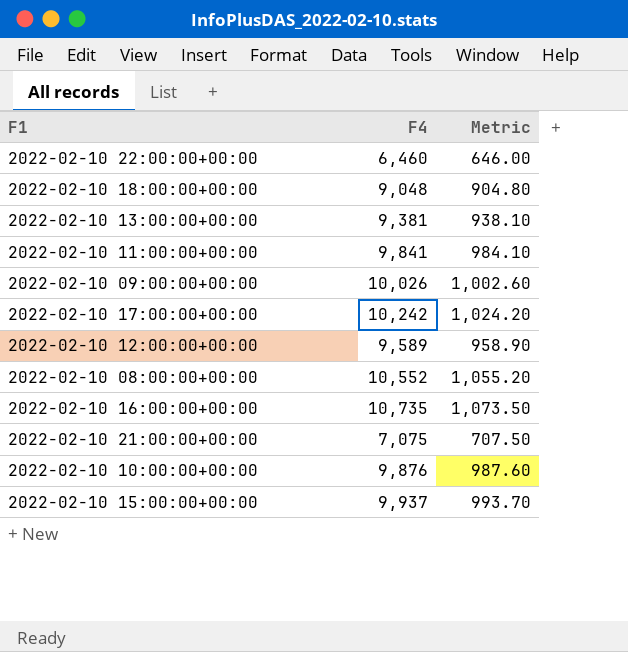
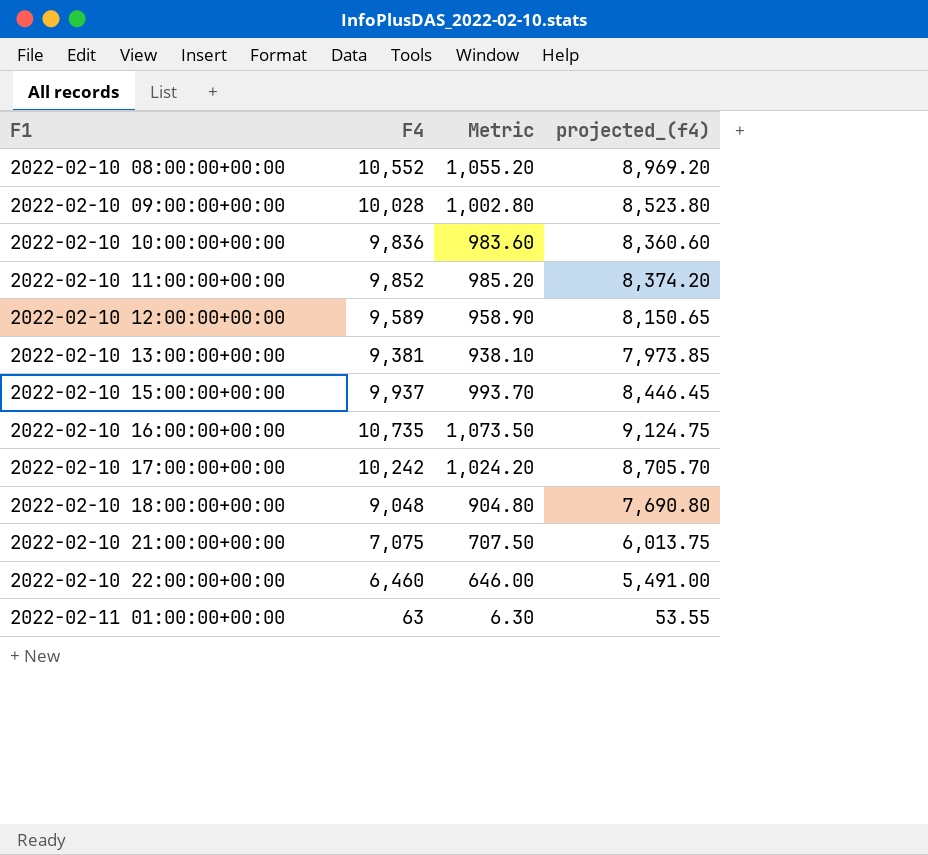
row order: none -> F1 ascending
column projected_(f4) | formula: none -> [F4] * 0.85
2022-02-10 09:00:00+00:00 | F4: 10,026 -> 10,028
2022-02-10 09:00:00+00:00 | Metric: 1,002.60 -> 1,002.80
2022-02-10 10:00:00+00:00 | F4: 9,876 -> 9,836
2022-02-10 10:00:00+00:00 | Metric: 987.60 -> 983.60
2022-02-10 11:00:00+00:00 | F4: 9,841 -> 9,852
2022-02-10 11:00:00+00:00 | Metric: 984.10 -> 985.20
row 2022-02-11 01:00:00+00:00: none -> 63 | 6.30 | 53.55

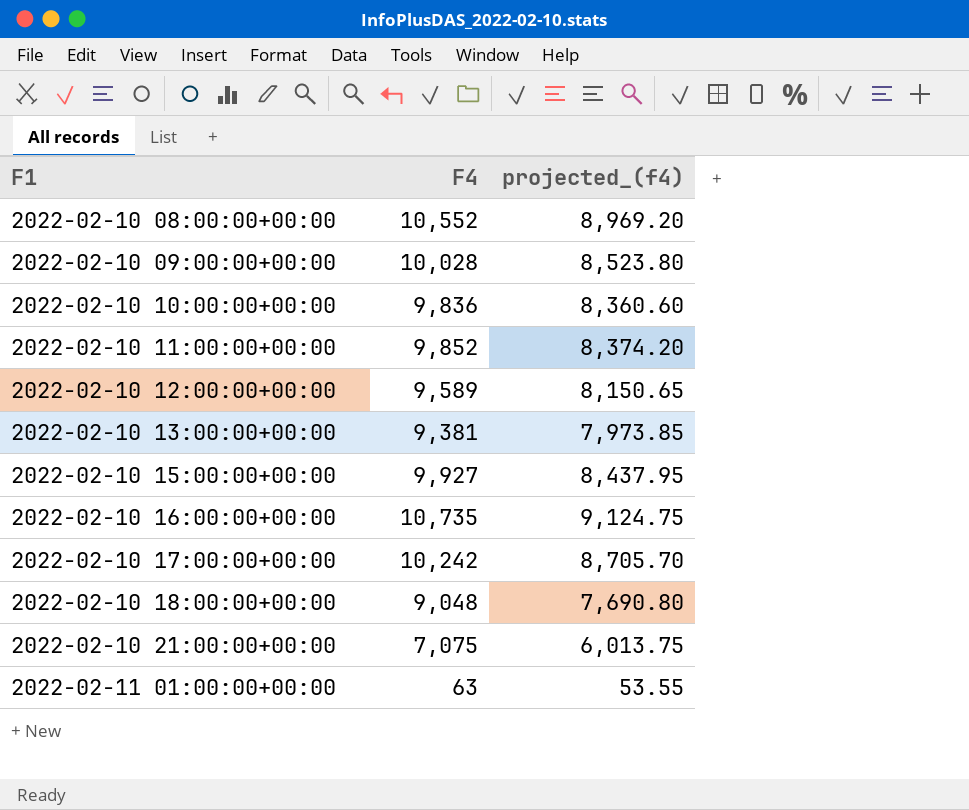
column Metric | formula: [F4] * 0.1 -> none
row 2022-02-10 22:00:00+00:00: 6,460 | 646.00 | 5,491.00 -> none
2022-02-10 15:00:00+00:00 | F4: 9,937 -> 9,927
2022-02-10 15:00:00+00:00 | projected_(f4): 8,446.45 -> 8,437.95

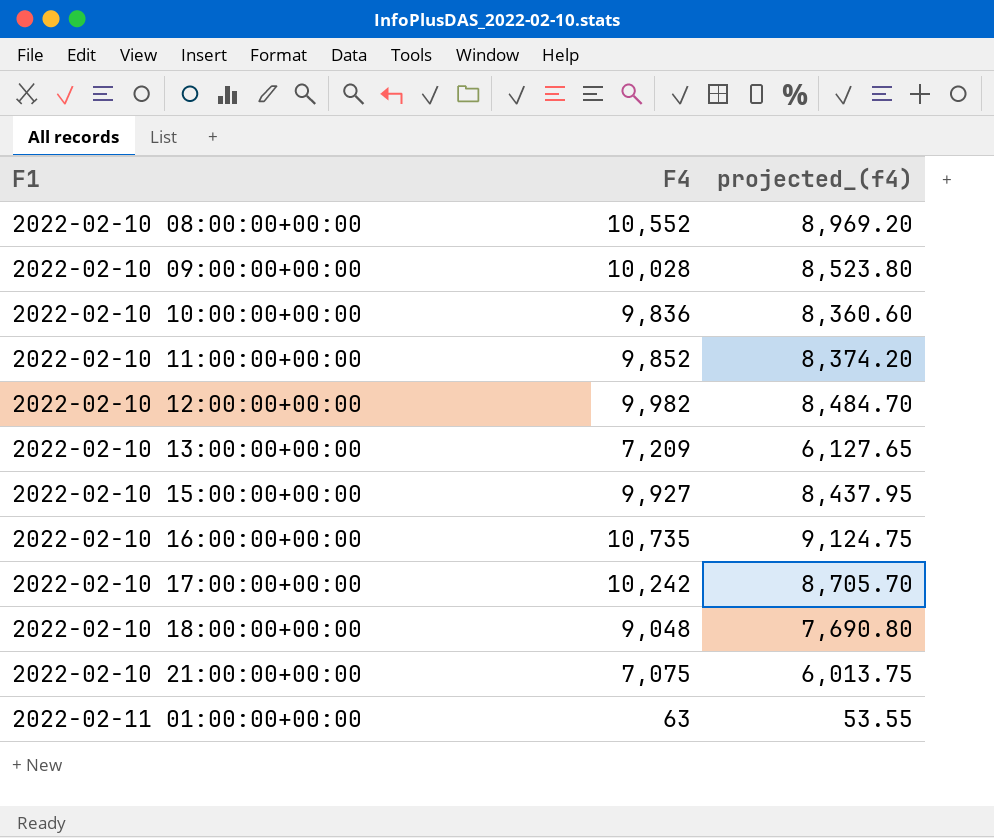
2022-02-10 12:00:00+00:00 | F4: 9,589 -> 9,982
2022-02-10 12:00:00+00:00 | projected_(f4): 8,150.65 -> 8,484.70
2022-02-10 13:00:00+00:00 | F4: 9,381 -> 7,209
2022-02-10 13:00:00+00:00 | projected_(f4): 7,973.85 -> 6,127.65

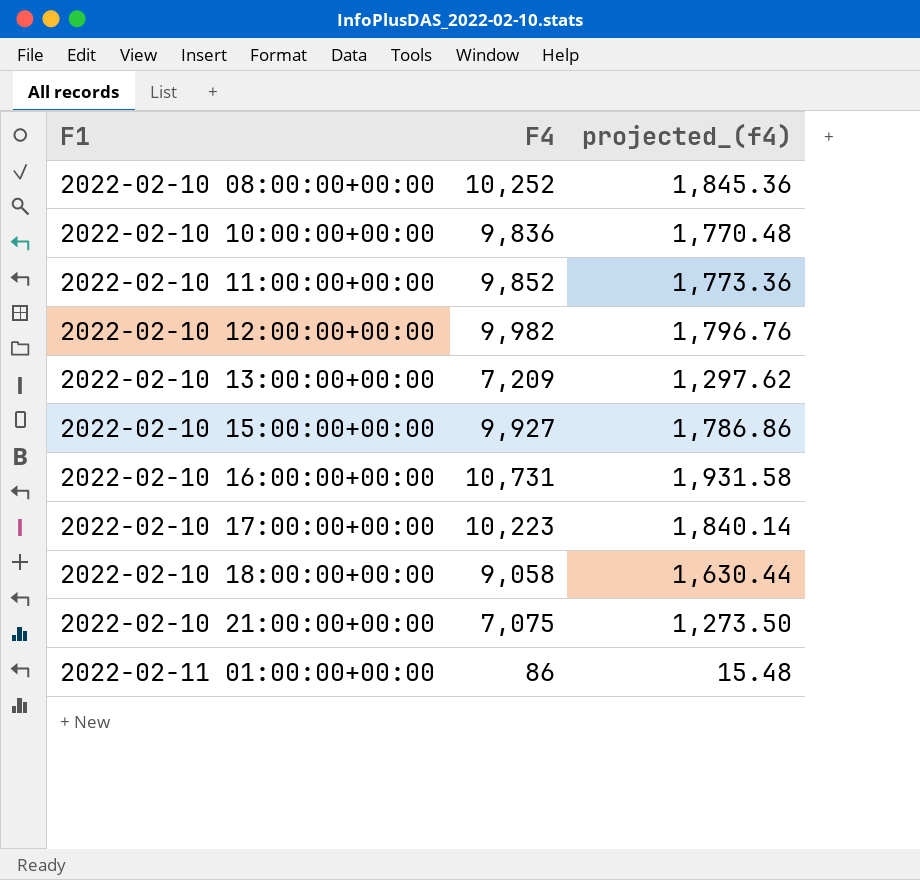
column projected_(f4) | formula: [F4] * 0.85 -> [F4] * 0.18
row 2022-02-10 09:00:00+00:00: 10,028 | 8,523.80 -> none
2022-02-10 08:00:00+00:00 | F4: 10,552 -> 10,252
2022-02-10 16:00:00+00:00 | F4: 10,735 -> 10,731
2022-02-10 17:00:00+00:00 | F4: 10,242 -> 10,223
2022-02-10 18:00:00+00:00 | F4: 9,048 -> 9,058
2022-02-11 01:00:00+00:00 | F4: 63 -> 86

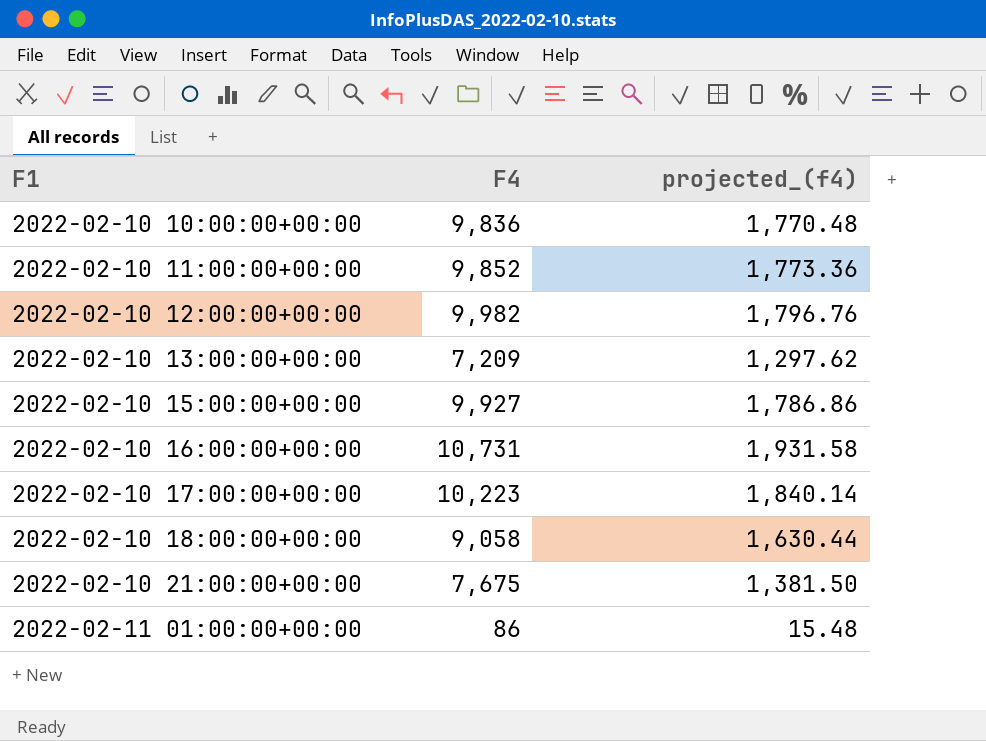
row 2022-02-10 08:00:00+00:00: 10,252 | 1,845.36 -> none
2022-02-10 21:00:00+00:00 | F4: 7,075 -> 7,675
2022-02-10 21:00:00+00:00 | projected_(f4): 1,273.50 -> 1,381.50

